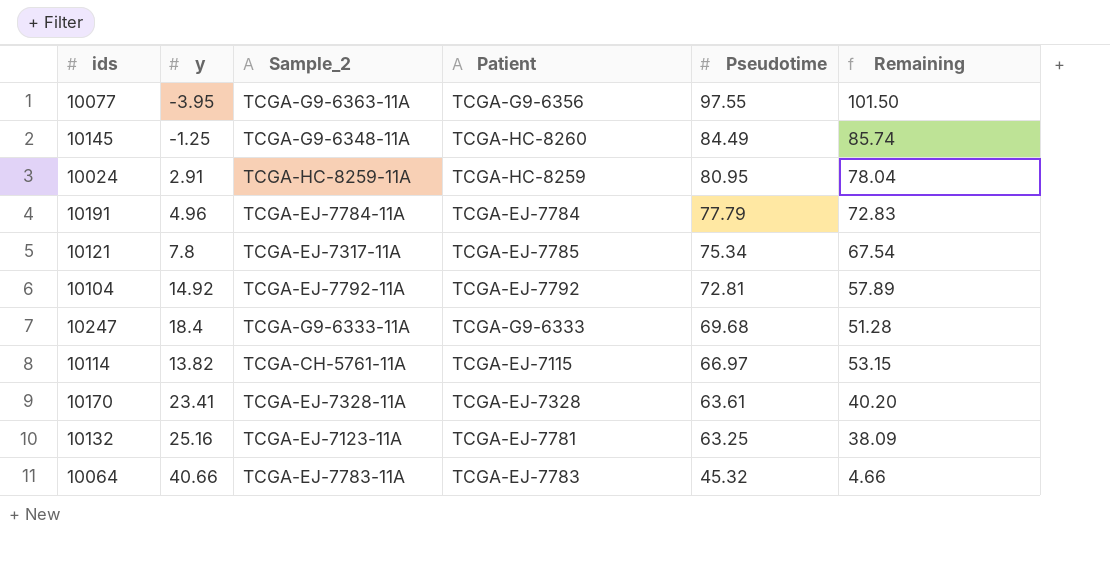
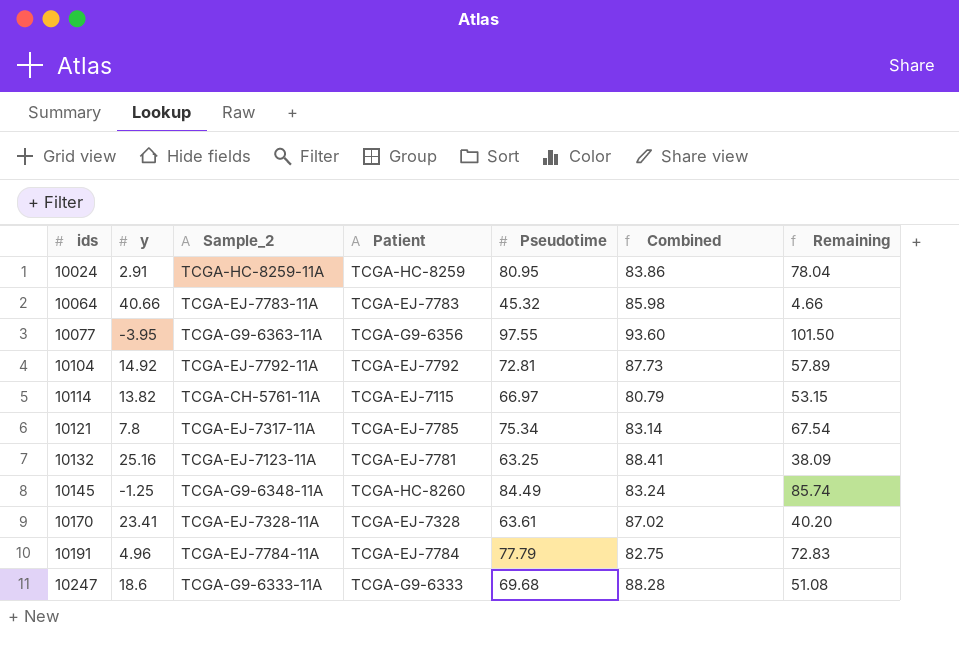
row order: Pseudotime descending -> ids ascending
column Combined | formula: none -> [y] + [Pseudotime]
10247 | y: 18.4 -> 18.6
10247 | Remaining: 51.28 -> 51.08

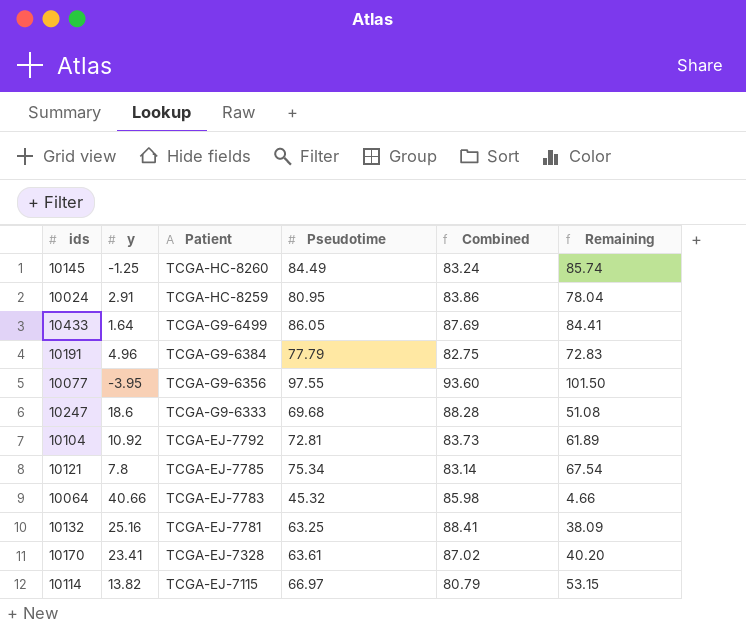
row order: ids ascending -> Patient descending
column Sample_2 | position: 3 -> none
row 10433: none -> 1.64 | TCGA-G9-6499 | 86.05 | 87.69 | 84.41
10191 | Patient: TCGA-EJ-7784 -> TCGA-G9-6384
10104 | y: 14.92 -> 10.92
10104 | Combined: 87.73 -> 83.73
10104 | Remaining: 57.89 -> 61.89

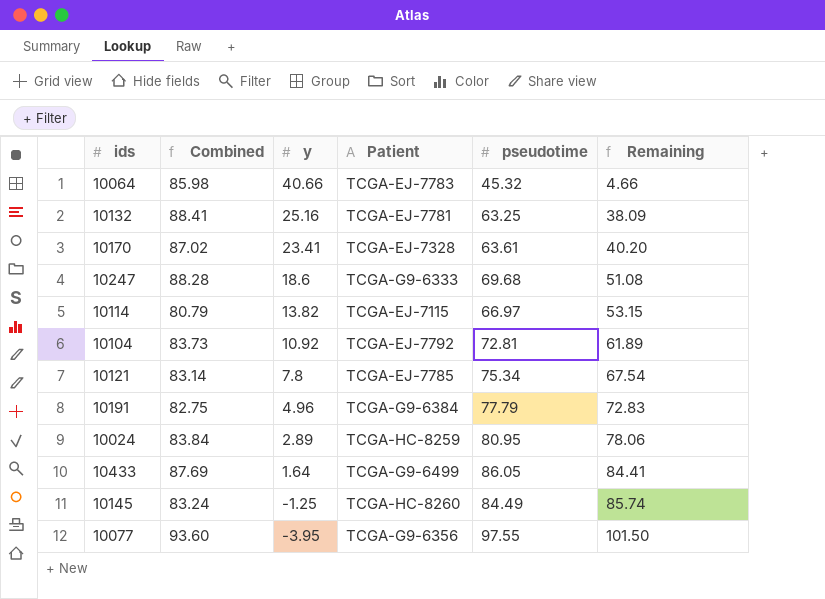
row order: Patient descending -> y descending
column Combined | position: 5 -> 2
column name: Pseudotime -> pseudotime
10024 | Combined: 83.86 -> 83.84
10024 | y: 2.91 -> 2.89
10024 | Remaining: 78.04 -> 78.06

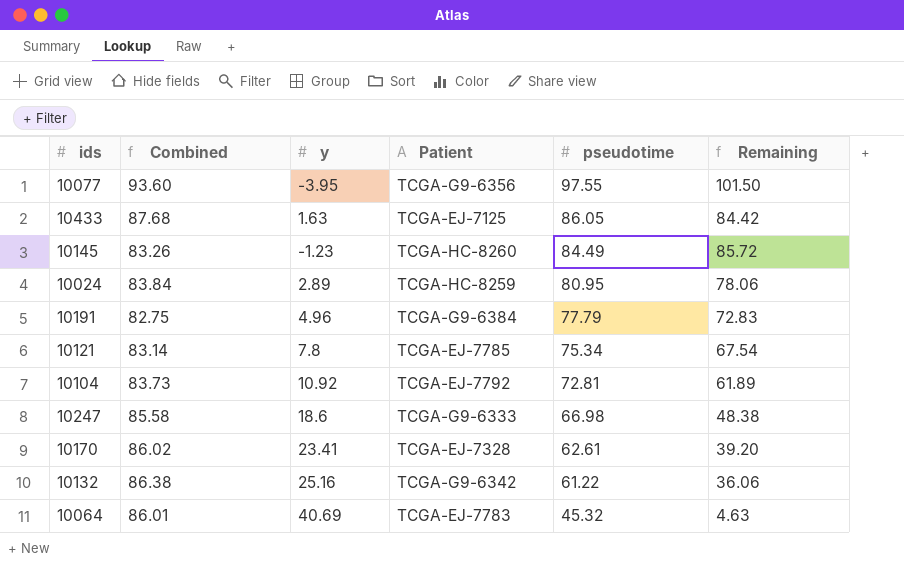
row order: y descending -> pseudotime descending
row 10114: 80.79 | 13.82 | TCGA-EJ-7115 | 66.97 | 53.15 -> none
10433 | Combined: 87.69 -> 87.68
10433 | y: 1.64 -> 1.63
10433 | Patient: TCGA-G9-6499 -> TCGA-EJ-7125
10433 | Remaining: 84.41 -> 84.42
10145 | Combined: 83.24 -> 83.26
10145 | y: -1.25 -> -1.23
10145 | Remaining: 85.74 -> 85.72
10247 | Combined: 88.28 -> 85.58
10247 | pseudotime: 69.68 -> 66.98
10247 | Remaining: 51.08 -> 48.38
10170 | Combined: 87.02 -> 86.02
10170 | pseudotime: 63.61 -> 62.61
10170 | Remaining: 40.20 -> 39.20
10132 | Combined: 88.41 -> 86.38
10132 | Patient: TCGA-EJ-7781 -> TCGA-G9-6342
10132 | pseudotime: 63.25 -> 61.22
10132 | Remaining: 38.09 -> 36.06
10064 | Combined: 85.98 -> 86.01
10064 | y: 40.66 -> 40.69
10064 | Remaining: 4.66 -> 4.63

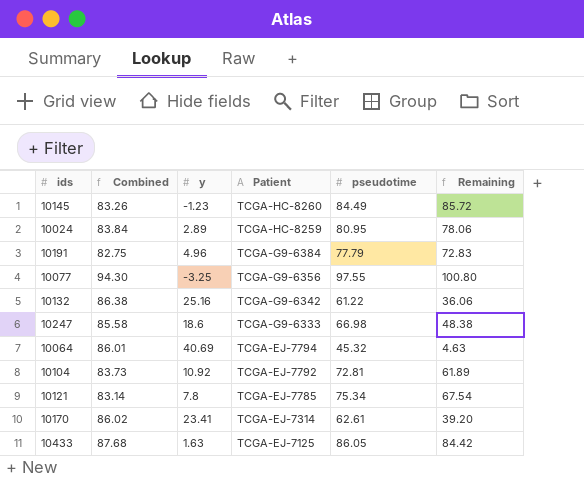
row order: pseudotime descending -> Patient descending
10077 | Combined: 93.60 -> 94.30
10077 | y: -3.95 -> -3.25
10077 | Remaining: 101.50 -> 100.80
10064 | Patient: TCGA-EJ-7783 -> TCGA-EJ-7794
10170 | Patient: TCGA-EJ-7328 -> TCGA-EJ-7314

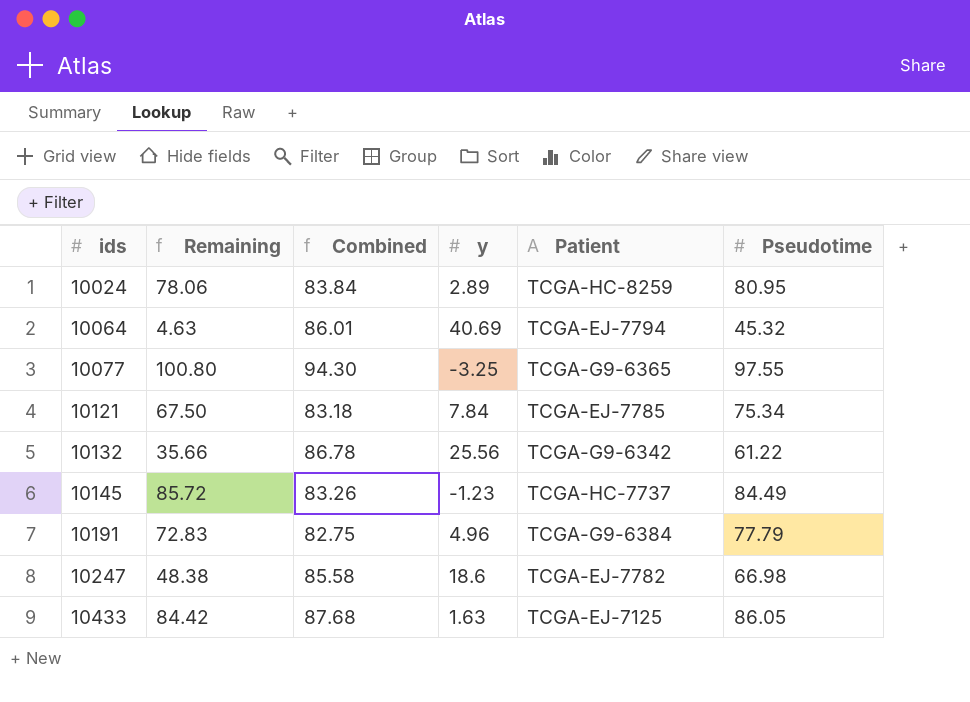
row order: Patient descending -> ids ascending
column Remaining | position: 6 -> 2
column name: pseudotime -> Pseudotime
row 10104: 83.73 | 10.92 | TCGA-EJ-7792 | 72.81 | 61.89 -> none
row 10170: 86.02 | 23.41 | TCGA-EJ-7314 | 62.61 | 39.20 -> none
10077 | Patient: TCGA-G9-6356 -> TCGA-G9-6365
10121 | Remaining: 67.54 -> 67.50
10121 | Combined: 83.14 -> 83.18
10121 | y: 7.8 -> 7.84
10132 | Remaining: 36.06 -> 35.66
10132 | Combined: 86.38 -> 86.78
10132 | y: 25.16 -> 25.56
10145 | Patient: TCGA-HC-8260 -> TCGA-HC-7737
10247 | Patient: TCGA-G9-6333 -> TCGA-EJ-7782

